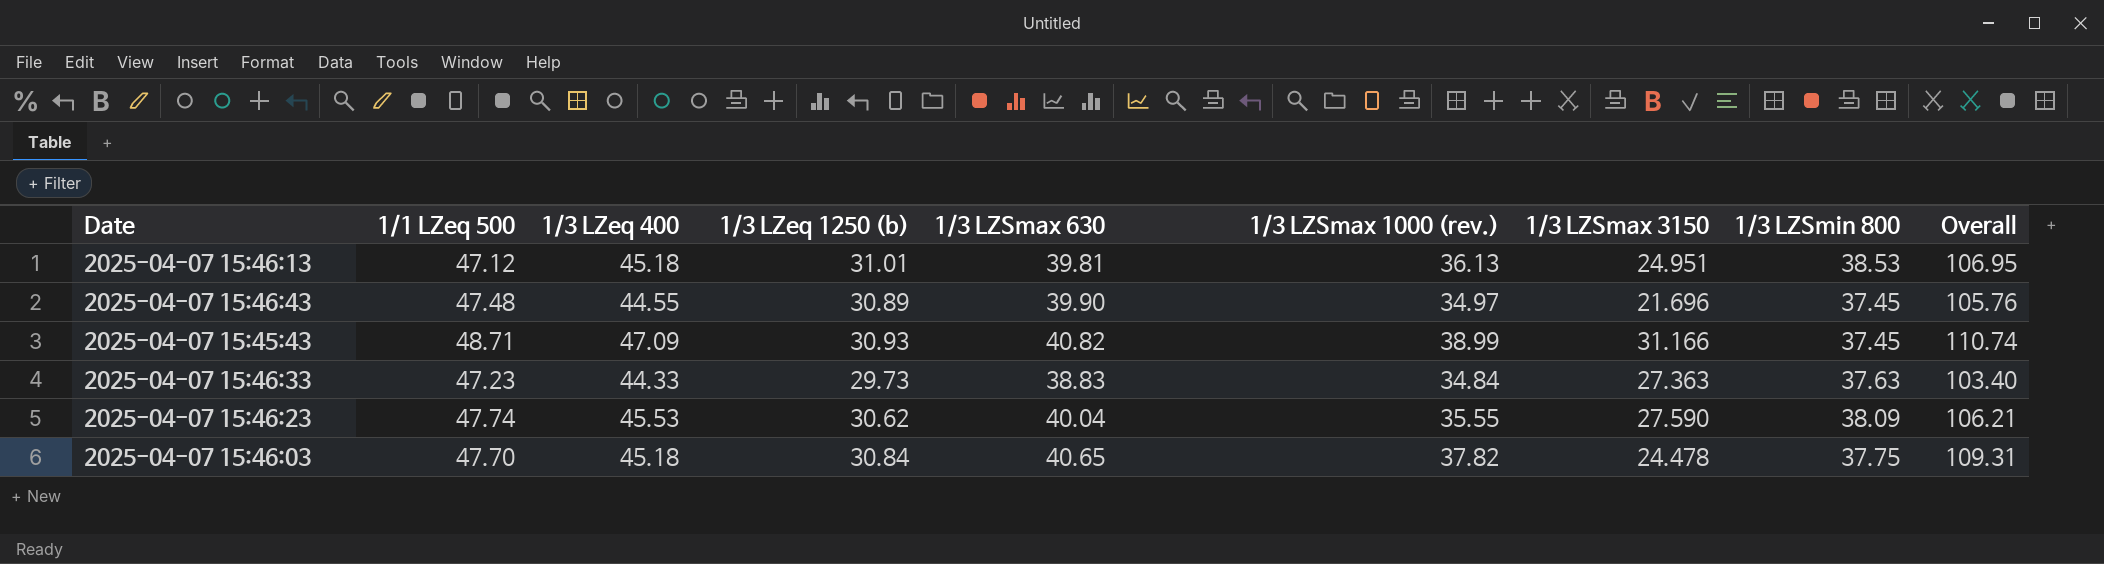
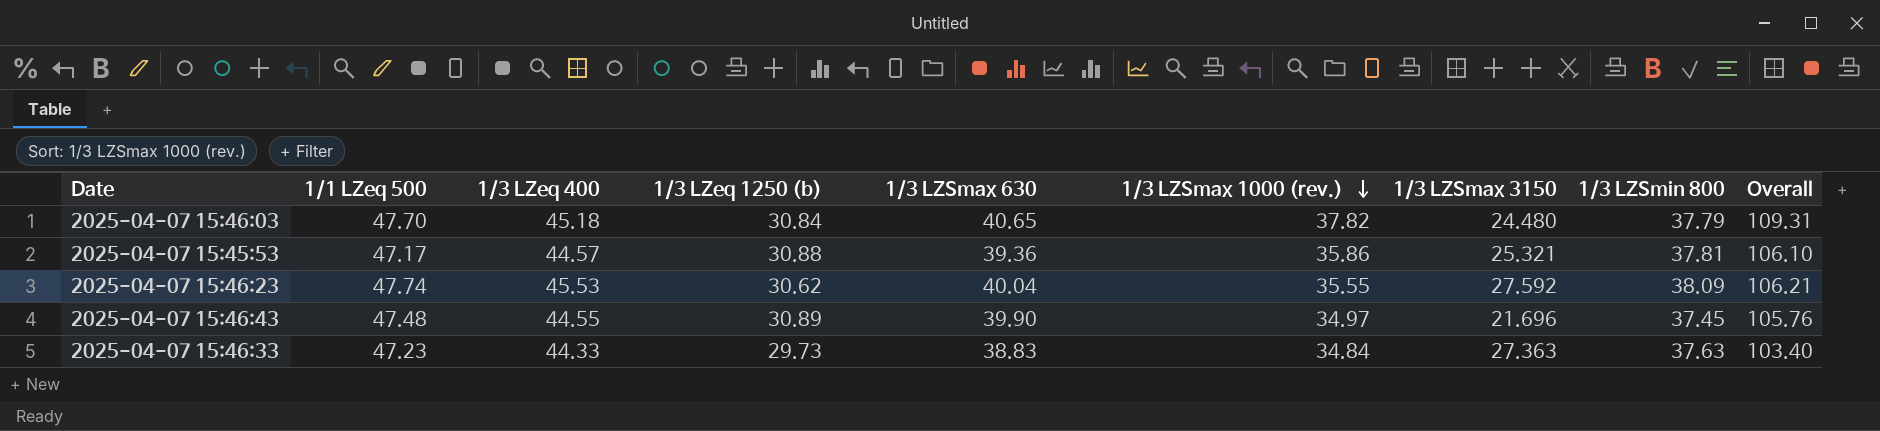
row order: none -> 1/3 LZSmax 1000 (rev.) descending
row 2025-04-07 15:46:13: 47.12 | 45.18 | 31.01 | 39.81 | 36.13 | 24.951 | 38.53 | 106.95 -> none
row 2025-04-07 15:45:43: 48.71 | 47.09 | 30.93 | 40.82 | 38.99 | 31.166 | 37.45 | 110.74 -> none
2025-04-07 15:46:03 | 1/3 LZSmax 3150: 24.478 -> 24.480
2025-04-07 15:46:03 | 1/3 LZSmin 800: 37.75 -> 37.79
row 2025-04-07 15:45:53: none -> 47.17 | 44.57 | 30.88 | 39.36 | 35.86 | 25.321 | 37.81 | 106.10
2025-04-07 15:46:23 | 1/3 LZSmax 3150: 27.590 -> 27.592

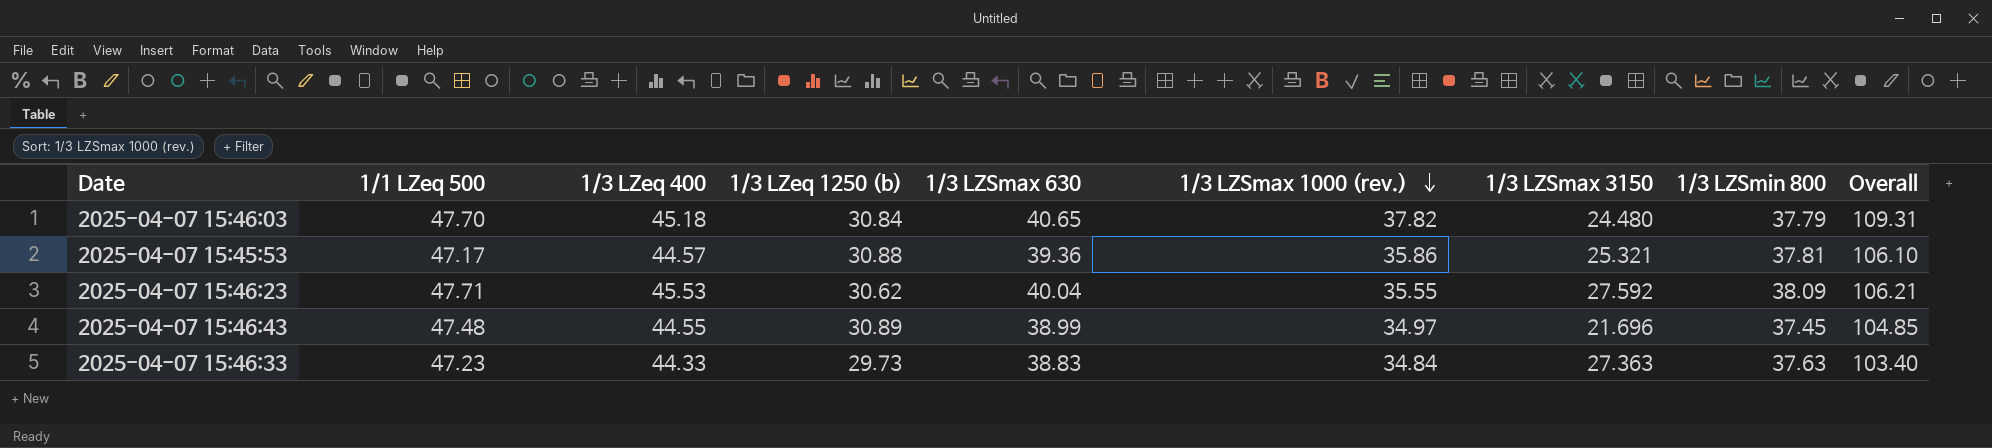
2025-04-07 15:46:23 | 1/1 LZeq 500: 47.74 -> 47.71
2025-04-07 15:46:43 | 1/3 LZSmax 630: 39.90 -> 38.99
2025-04-07 15:46:43 | Overall: 105.76 -> 104.85

